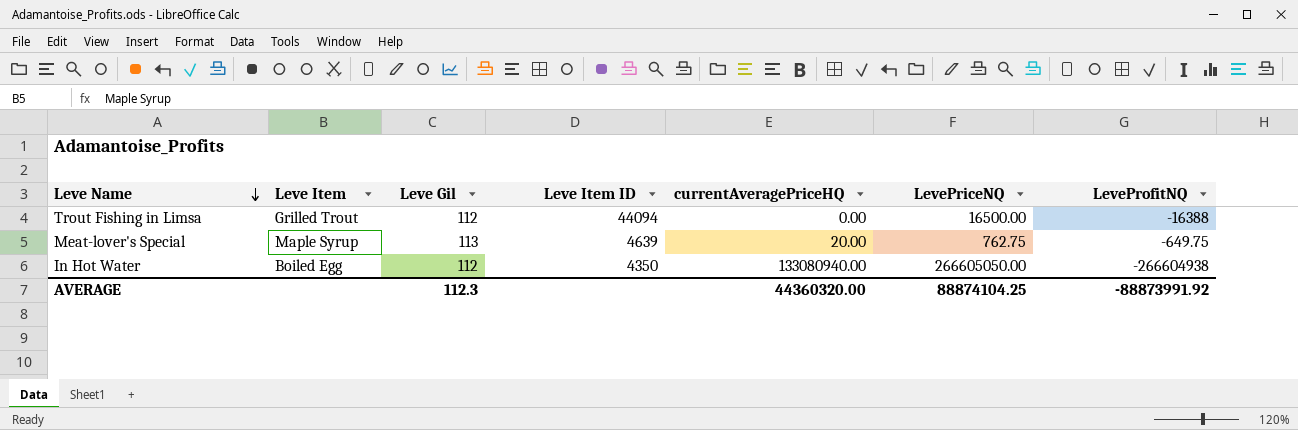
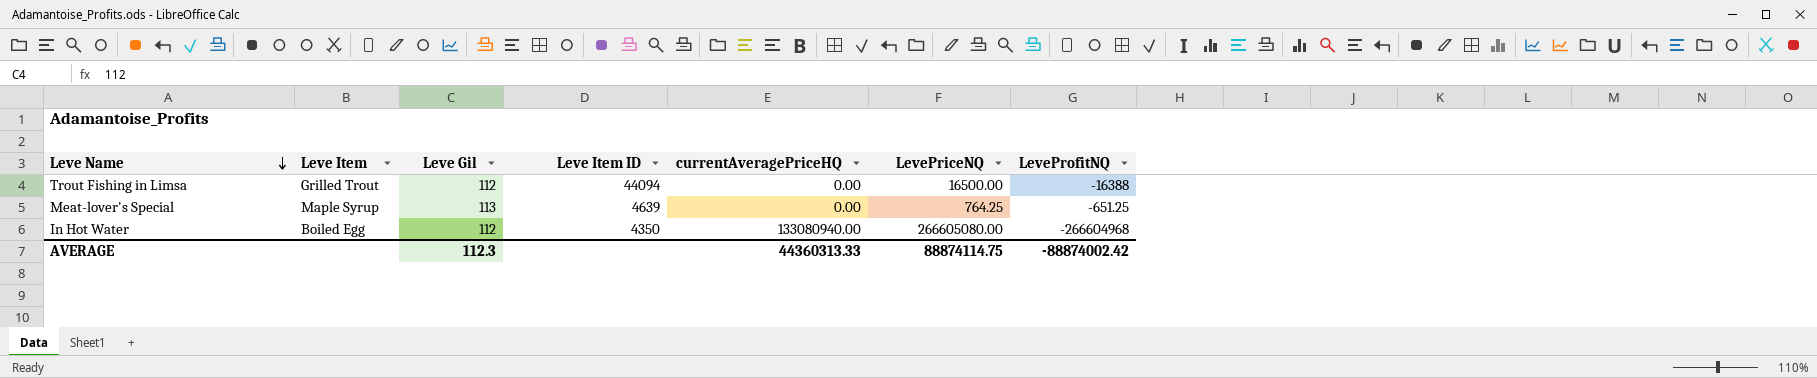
Meat-lover's Special | currentAveragePriceHQ: 20.00 -> 0.00
Meat-lover's Special | LevePriceNQ: 762.75 -> 764.25
Meat-lover's Special | LeveProfitNQ: -649.75 -> -651.25
In Hot Water | LevePriceNQ: 266605050.00 -> 266605080.00
In Hot Water | LeveProfitNQ: -266604938 -> -266604968
AVERAGE | currentAveragePriceHQ: 44360320.00 -> 44360313.33
AVERAGE | LevePriceNQ: 88874104.25 -> 88874114.75
AVERAGE | LeveProfitNQ: -88873991.92 -> -88874002.42

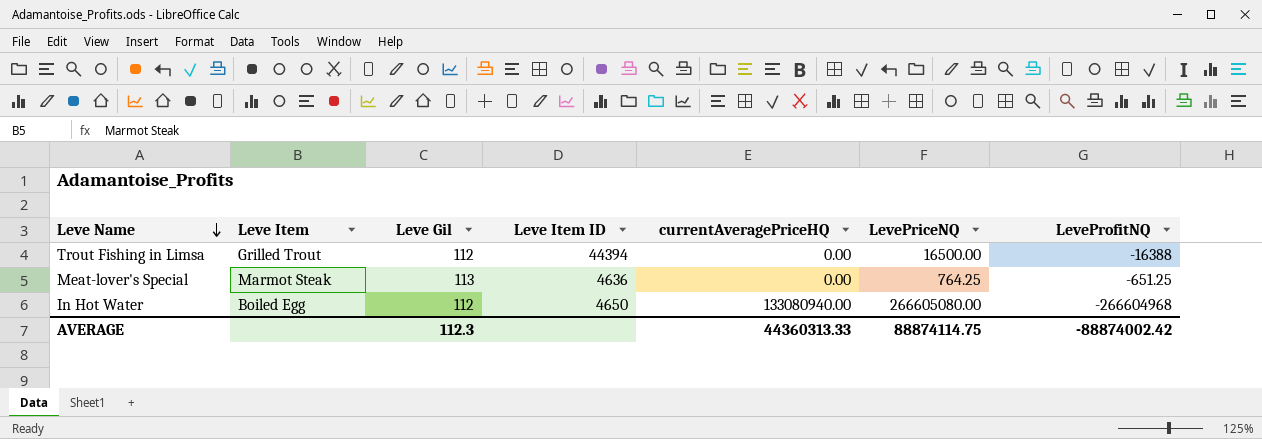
Trout Fishing in Limsa | Leve Item ID: 44094 -> 44394
Meat-lover's Special | Leve Item: Maple Syrup -> Marmot Steak
Meat-lover's Special | Leve Item ID: 4639 -> 4636
In Hot Water | Leve Item ID: 4350 -> 4650

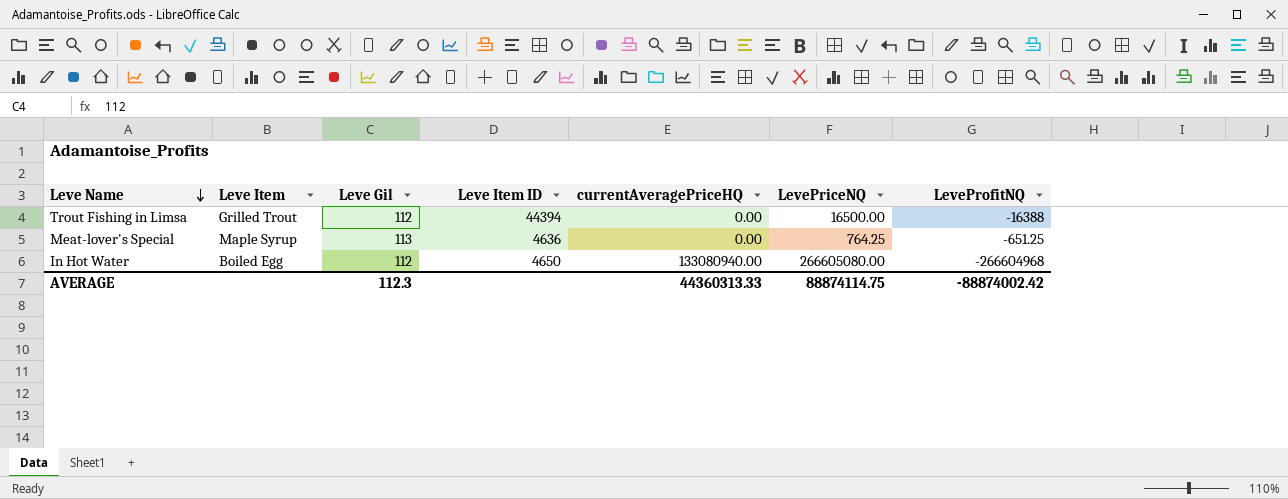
Meat-lover's Special | Leve Item: Marmot Steak -> Maple Syrup

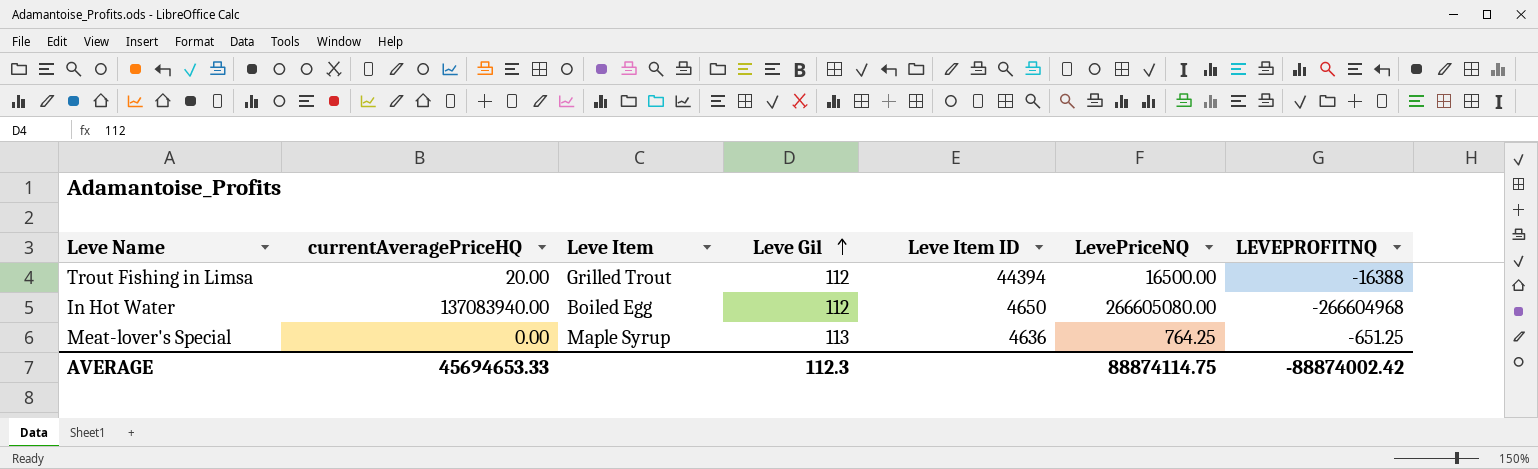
row order: Leve Name descending -> Leve Gil ascending
column currentAveragePriceHQ | position: 5 -> 2
column name: LeveProfitNQ -> LEVEPROFITNQ
Trout Fishing in Limsa | currentAveragePriceHQ: 0.00 -> 20.00
In Hot Water | currentAveragePriceHQ: 133080940.00 -> 137083940.00
AVERAGE | currentAveragePriceHQ: 44360313.33 -> 45694653.33

